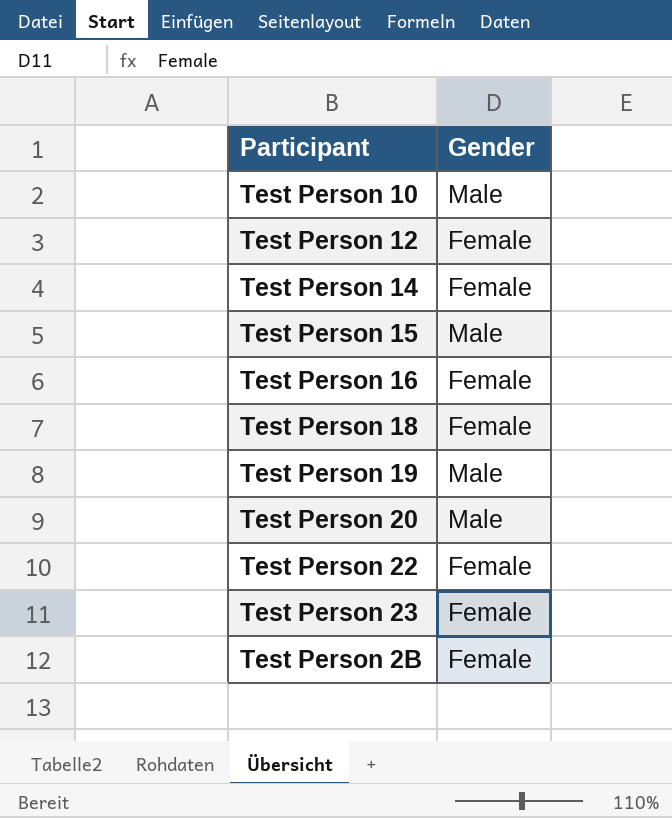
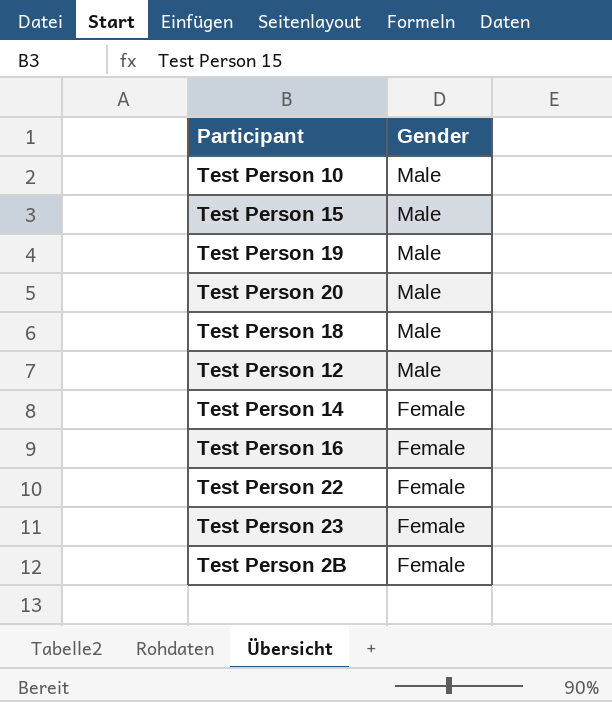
row order: none -> Gender descending
Test Person 18 | Gender: Female -> Male
Test Person 12 | Gender: Female -> Male

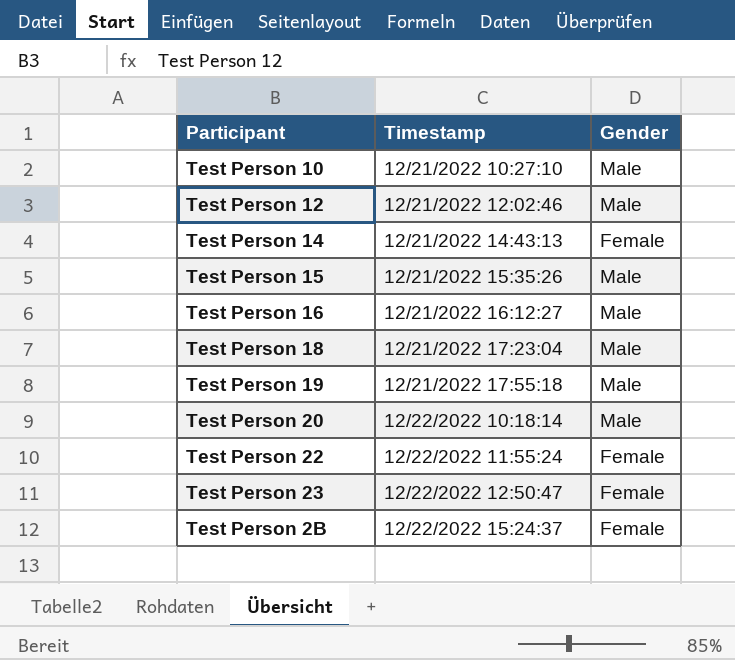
row order: Gender descending -> Timestamp ascending
column Timestamp | position: none -> 2
Test Person 16 | Gender: Female -> Male

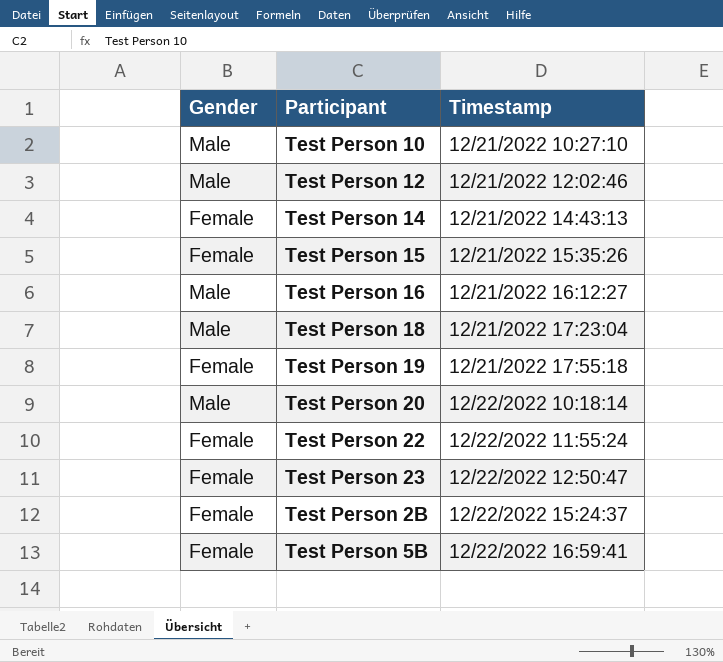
column Gender | position: 3 -> 1
Test Person 15 | Gender: Male -> Female
Test Person 19 | Gender: Male -> Female
row Test Person 5B: none -> Female | 12/22/2022 16:59:41

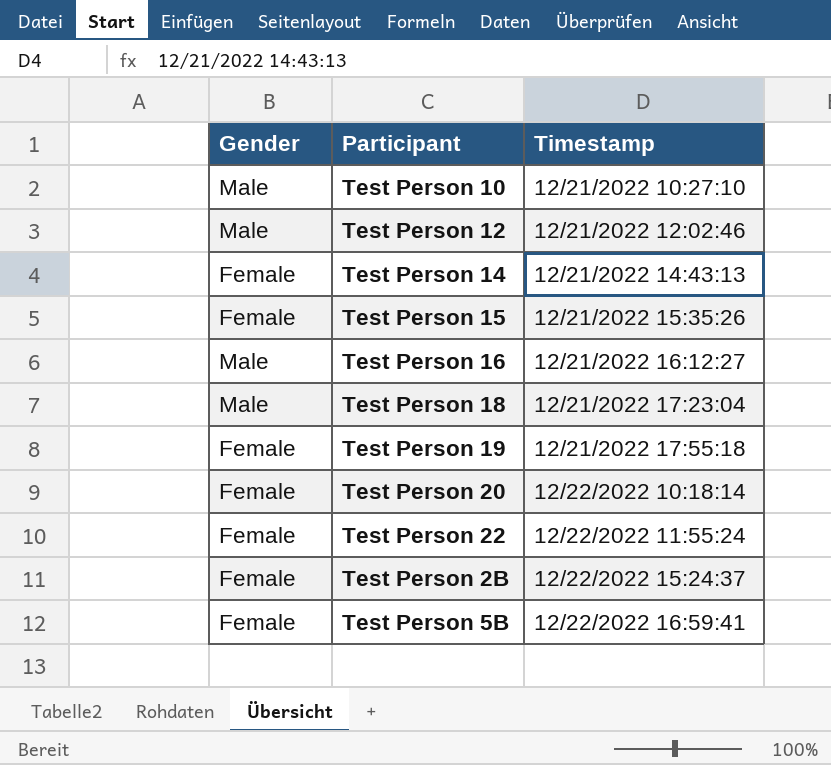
row Test Person 23: Female | 12/22/2022 12:50:47 -> none
Test Person 20 | Gender: Male -> Female

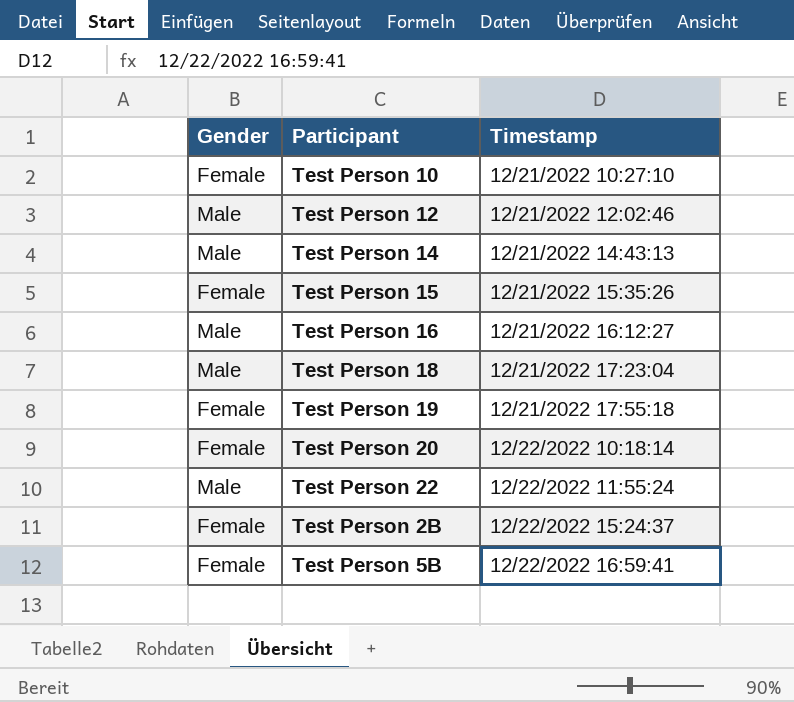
Test Person 10 | Gender: Male -> Female
Test Person 14 | Gender: Female -> Male
Test Person 22 | Gender: Female -> Male

